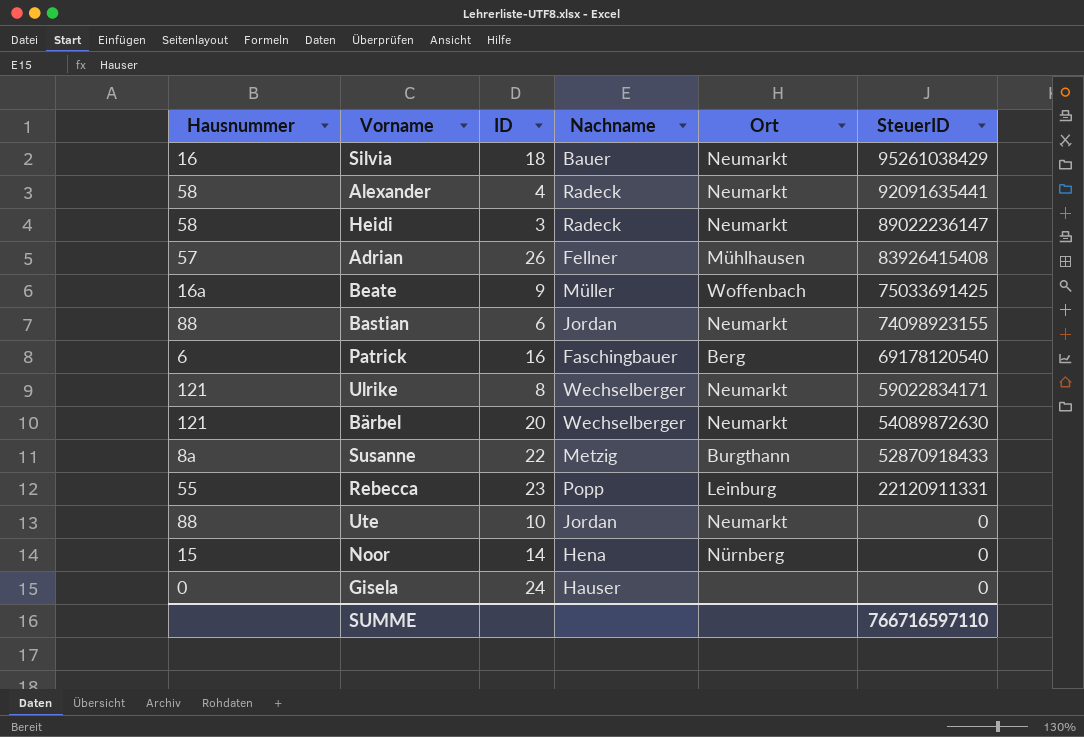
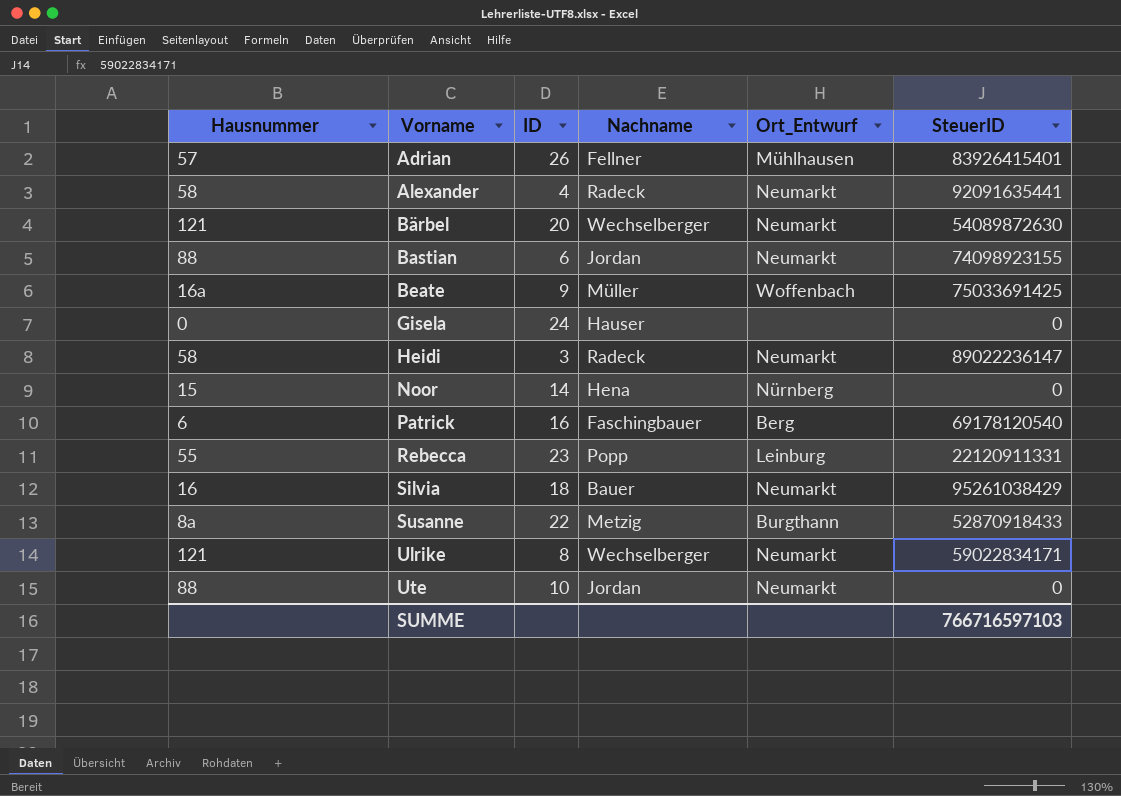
row order: SteuerID descending -> Vorname ascending
column name: Ort -> Ort_Entwurf
Adrian | SteuerID: 83926415408 -> 83926415401
SUMME | SteuerID: 766716597110 -> 766716597103

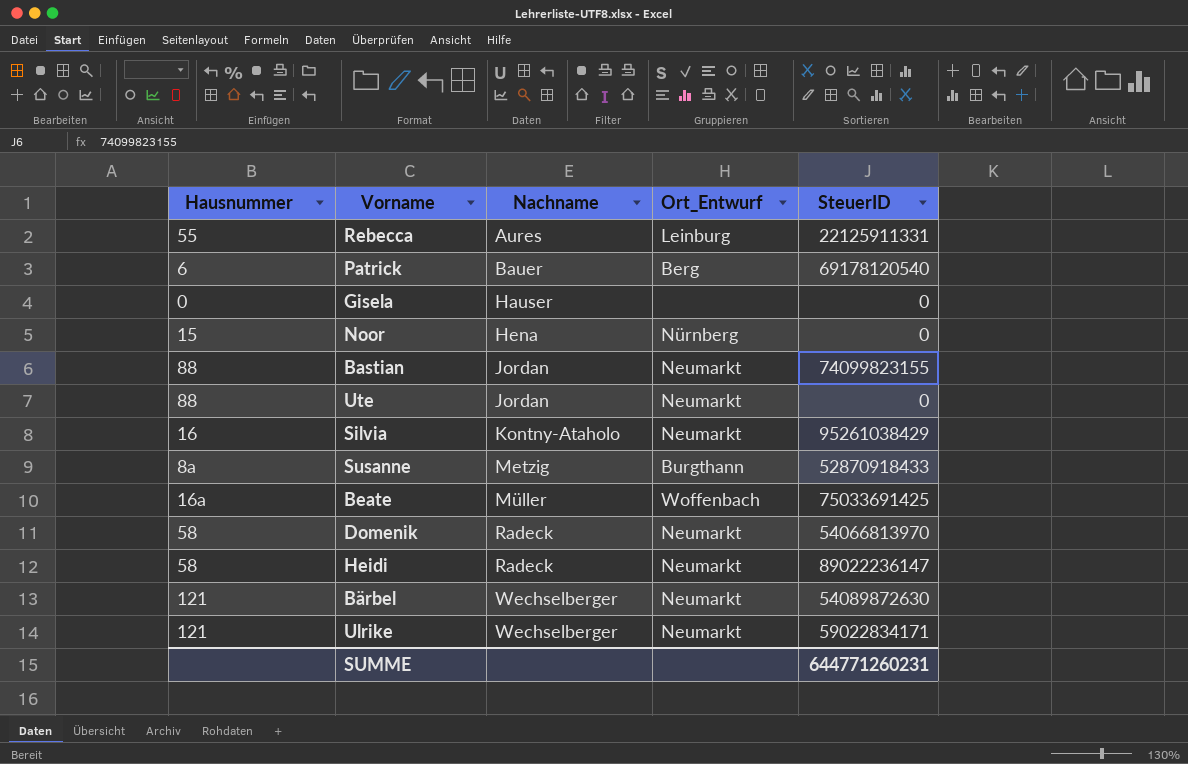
row order: Vorname ascending -> Nachname ascending
column ID | position: 3 -> none
row Adrian: 57 | 26 | Fellner | Mühlhausen | 83926415401 -> none
row Alexander: 58 | 4 | Radeck | Neumarkt | 92091635441 -> none
Rebecca | Nachname: Popp -> Aures
Rebecca | SteuerID: 22120911331 -> 22125911331
Patrick | Nachname: Faschingbauer -> Bauer
Bastian | SteuerID: 74098923155 -> 74099823155
Silvia | Nachname: Bauer -> Kontny-Ataholo
row Domenik: none -> 58 | Radeck | Neumarkt | 54066813970
SUMME | SteuerID: 766716597103 -> 644771260231

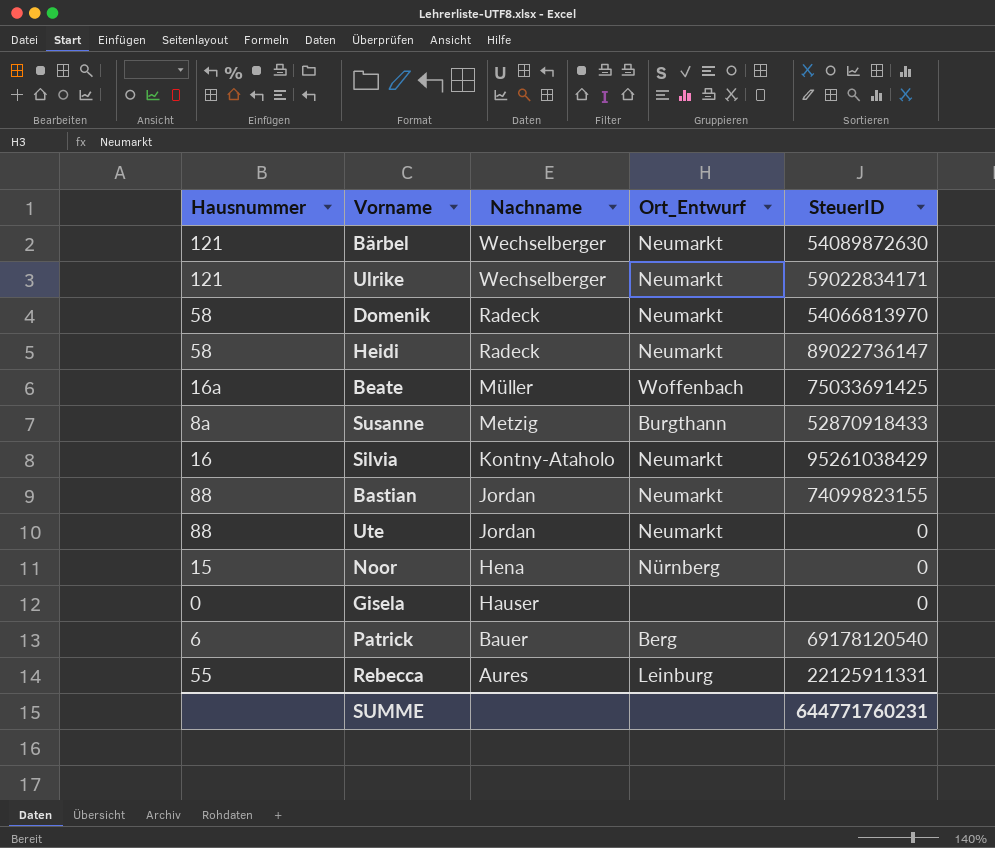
row order: Nachname ascending -> Nachname descending
Heidi | SteuerID: 89022236147 -> 89022736147
SUMME | SteuerID: 644771260231 -> 644771760231

